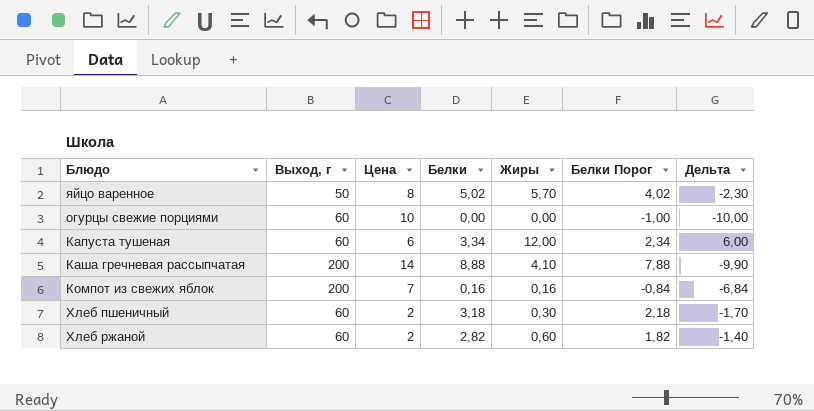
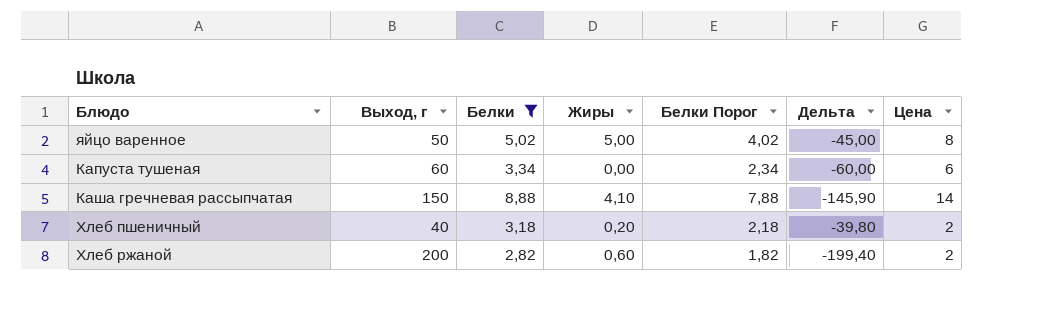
filter: none -> Белки >= 2,82
column Дельта | formula: [Жиры] - [Цена] -> [Жиры] - [Выход, г]
column Цена | position: 3 -> 7
яйцо варенное | Жиры: 5,70 -> 5,00
Капуста тушеная | Жиры: 12,00 -> 0,00
Каша гречневая рассыпчатая | Выход, г: 200 -> 150
Хлеб пшеничный | Выход, г: 60 -> 40
Хлеб пшеничный | Жиры: 0,30 -> 0,20
Хлеб ржаной | Выход, г: 60 -> 200

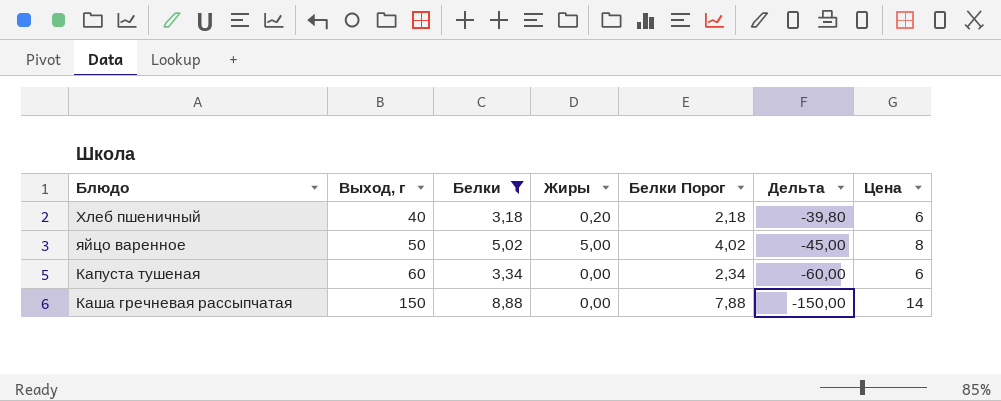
row order: none -> Выход, г ascending
row Хлеб ржаной: 200 | 2,82 | 0,60 | 1,82 | -199,40 | 2 -> none
Хлеб пшеничный | Цена: 2 -> 6
Каша гречневая рассыпчатая | Жиры: 4,10 -> 0,00
Каша гречневая рассыпчатая | Дельта: -145,90 -> -150,00

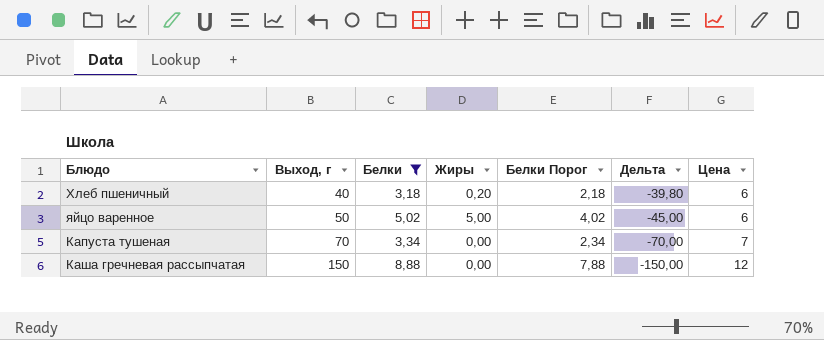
яйцо варенное | Цена: 8 -> 6
Капуста тушеная | Выход, г: 60 -> 70
Капуста тушеная | Дельта: -60,00 -> -70,00
Капуста тушеная | Цена: 6 -> 7
Каша гречневая рассыпчатая | Цена: 14 -> 12

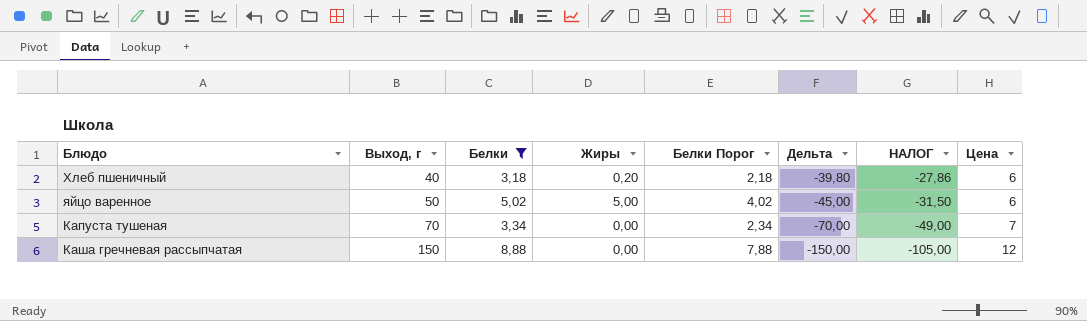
column НАЛОГ | formula: none -> [Дельта] * 0,7

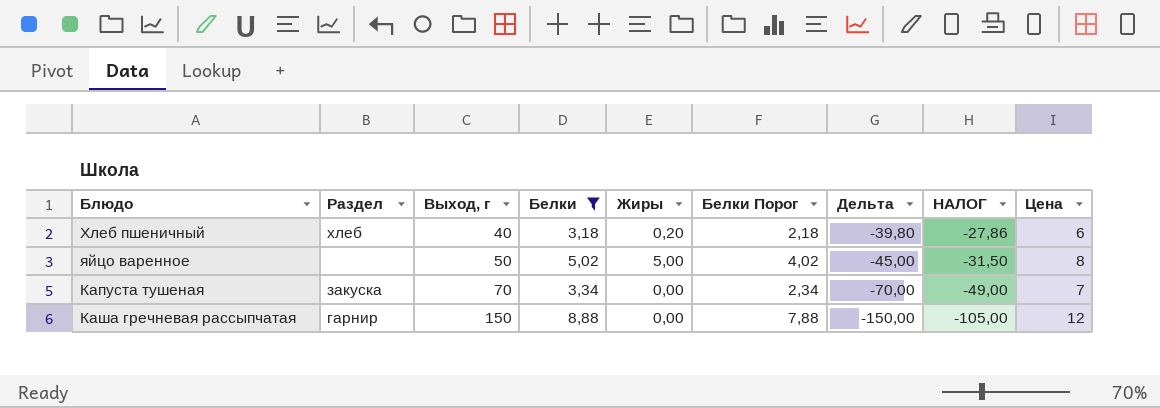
column Раздел | position: none -> 2
яйцо варенное | Цена: 6 -> 8

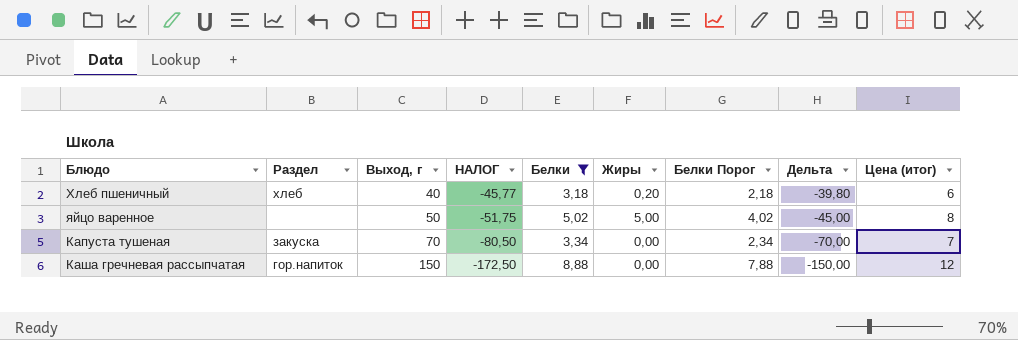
column НАЛОГ | formula: [Дельта] * 0,7 -> [Дельта] * 1,15
column НАЛОГ | position: 8 -> 4
column name: Цена -> Цена (итог)
Каша гречневая рассыпчатая | Раздел: гарнир -> гор.напиток

